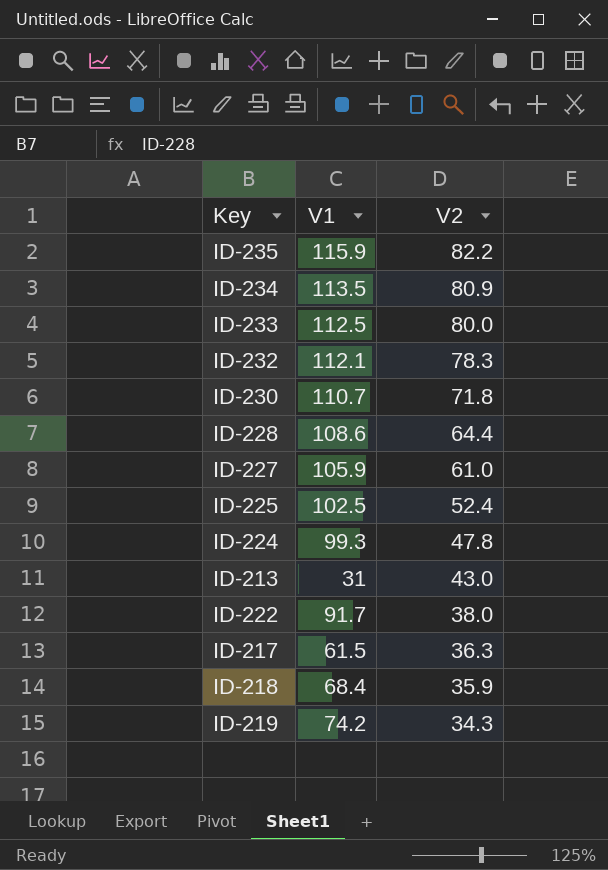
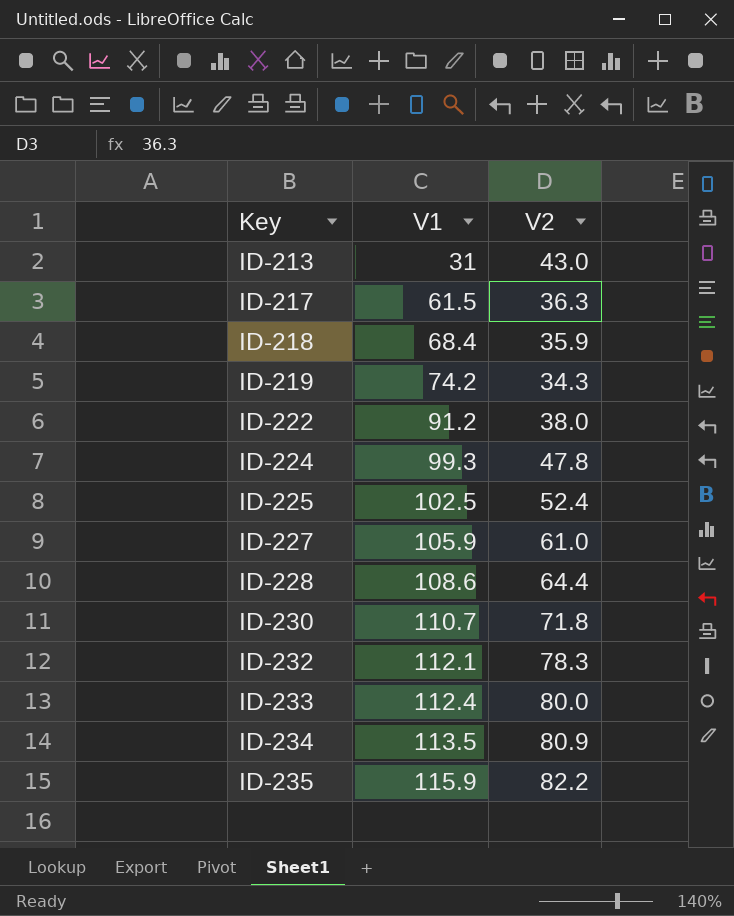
row order: V2 descending -> Key ascending
ID-222 | V1: 91.7 -> 91.2
ID-233 | V1: 112.5 -> 112.4

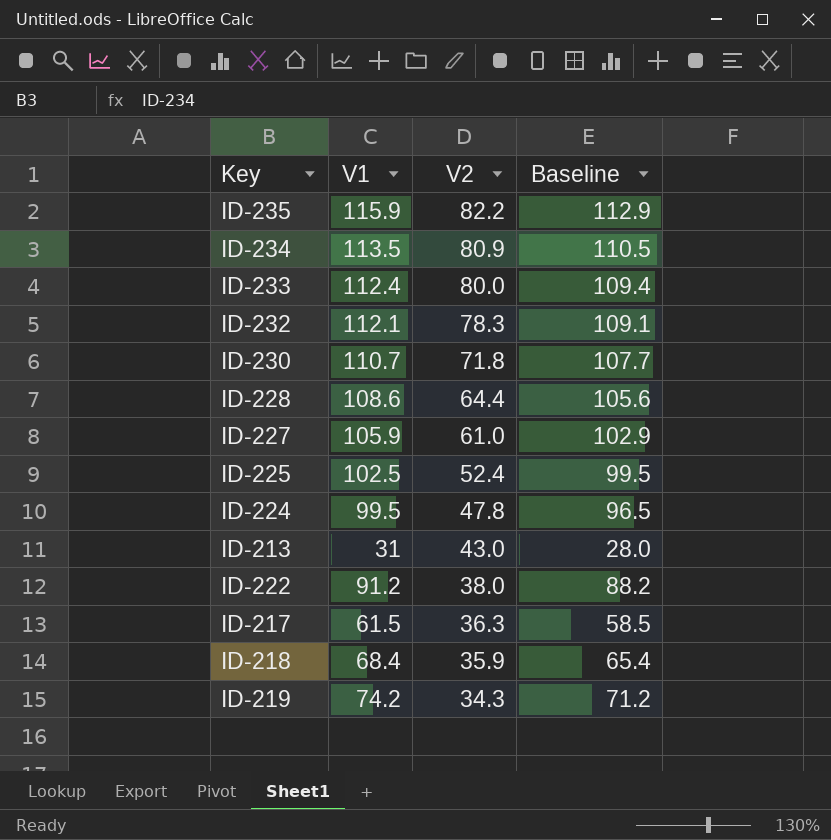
row order: Key ascending -> V2 descending
column Baseline | formula: none -> [V1] - 3
ID-224 | V1: 99.3 -> 99.5

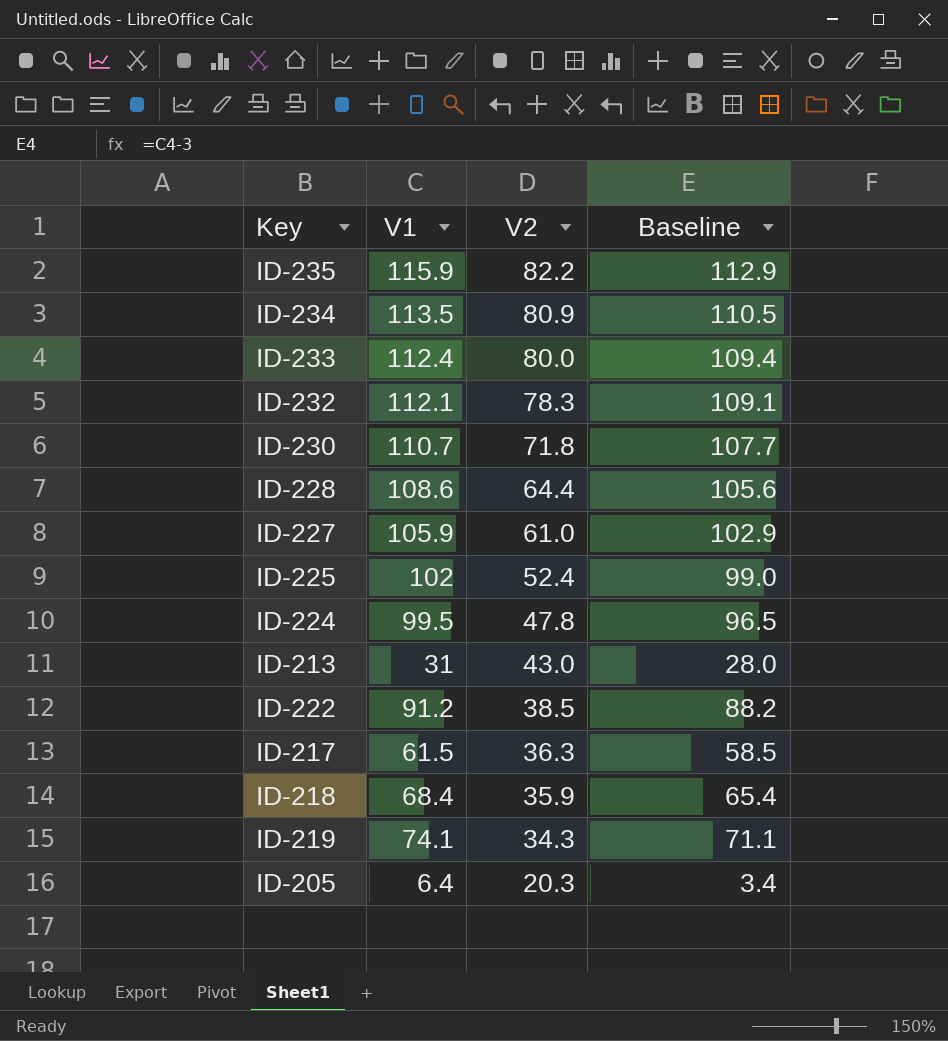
ID-225 | V1: 102.5 -> 102
ID-225 | Baseline: 99.5 -> 99.0
ID-222 | V2: 38.0 -> 38.5
ID-219 | V1: 74.2 -> 74.1
ID-219 | Baseline: 71.2 -> 71.1
row ID-205: none -> 6.4 | 20.3 | 3.4

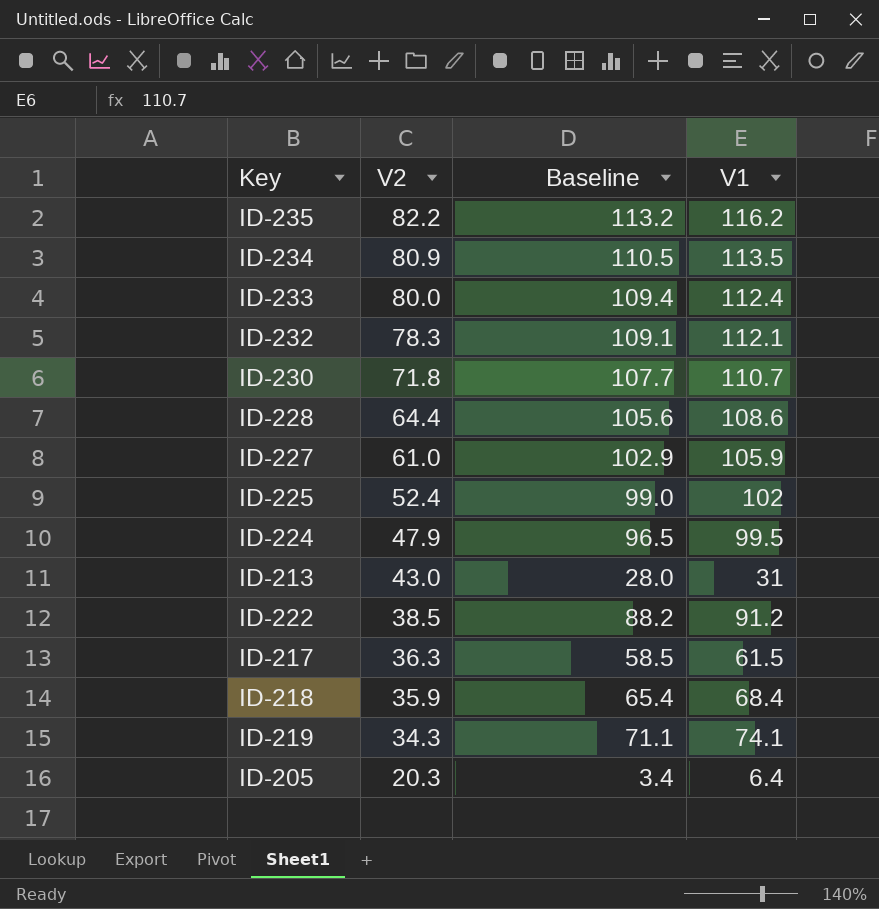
column V1 | position: 2 -> 4
ID-235 | Baseline: 112.9 -> 113.2
ID-235 | V1: 115.9 -> 116.2
ID-224 | V2: 47.8 -> 47.9

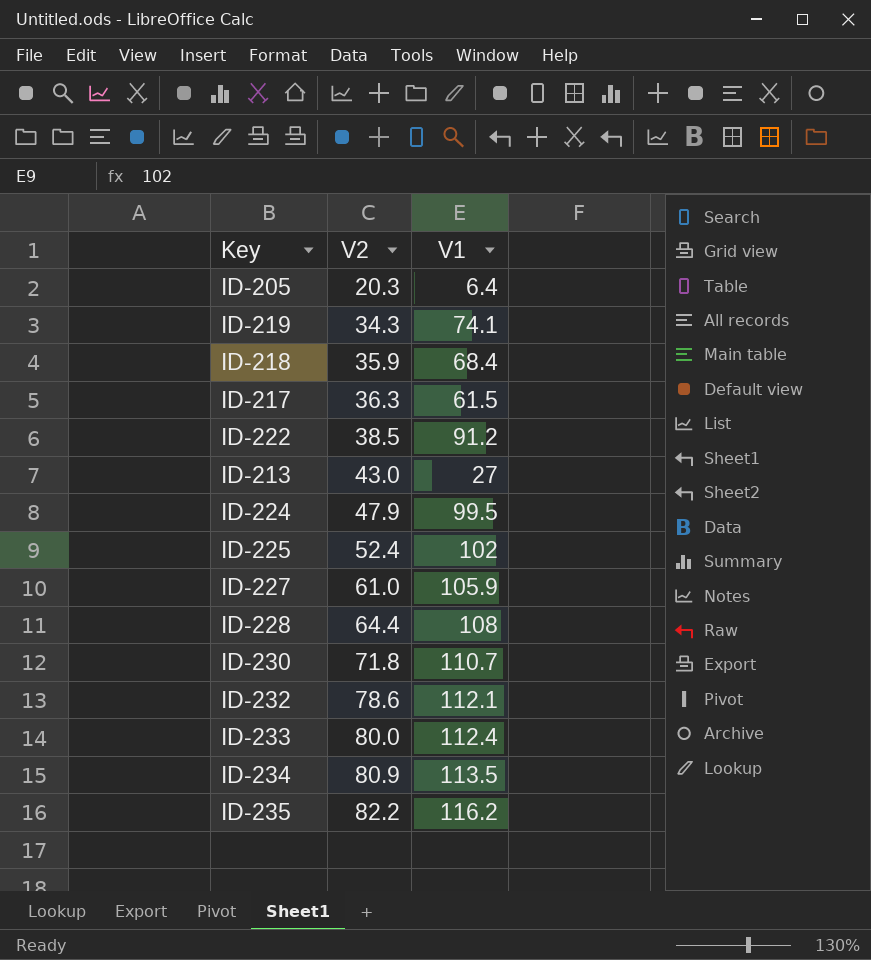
row order: V2 descending -> V2 ascending
column Baseline | formula: [V1] - 3 -> none
ID-213 | V1: 31 -> 27
ID-228 | V1: 108.6 -> 108
ID-232 | V2: 78.3 -> 78.6

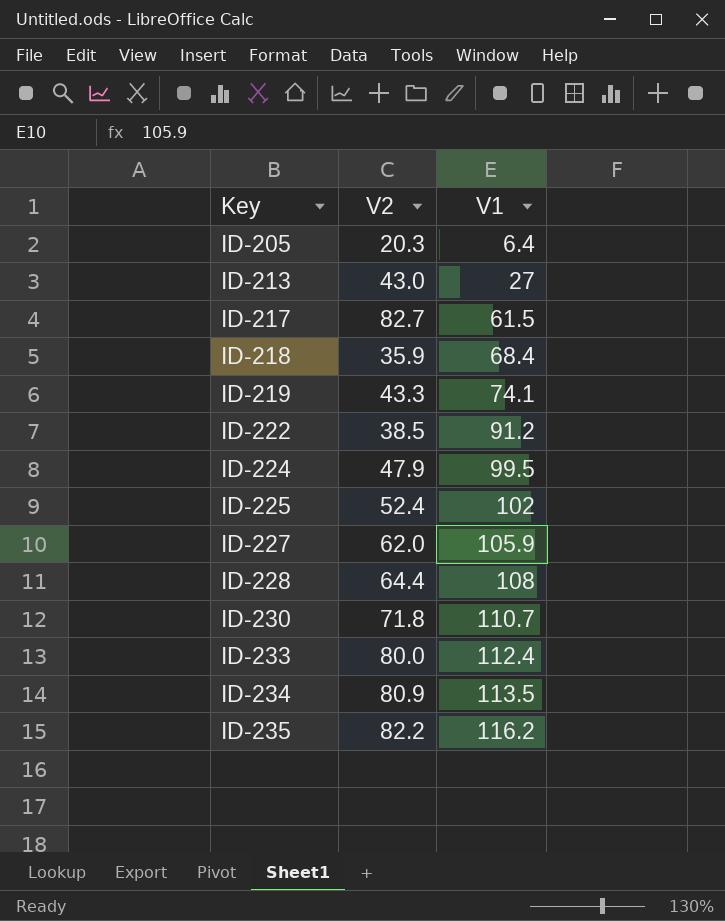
row order: V2 ascending -> Key ascending
row ID-232: 78.6 | 112.1 -> none
ID-217 | V2: 36.3 -> 82.7
ID-219 | V2: 34.3 -> 43.3
ID-227 | V2: 61.0 -> 62.0

